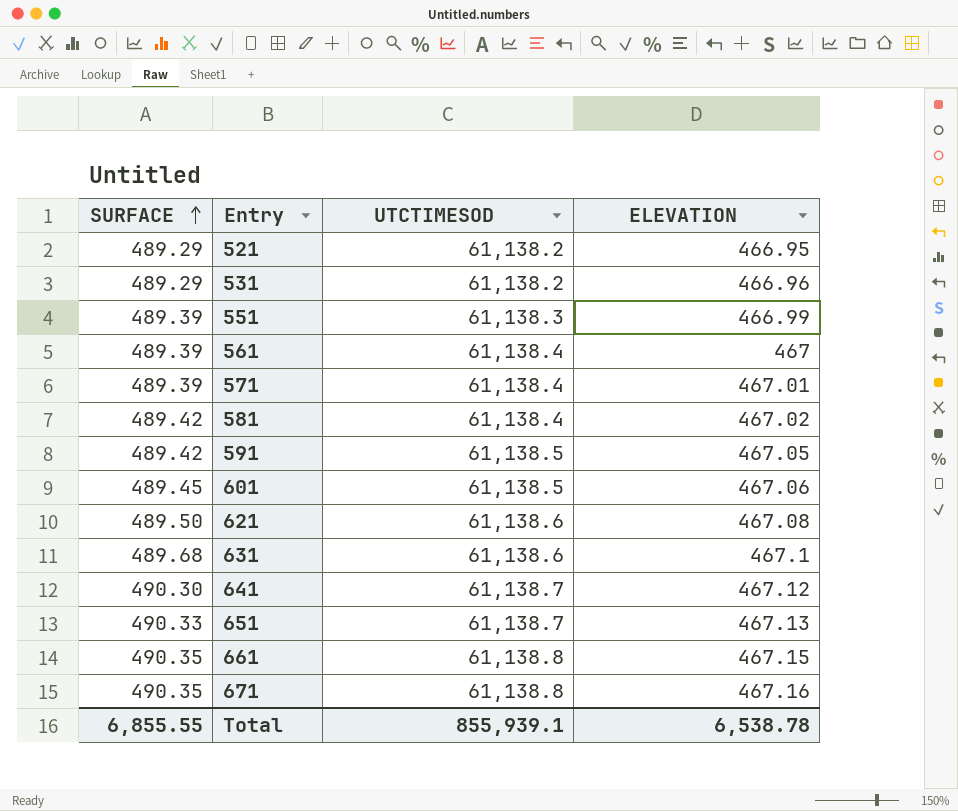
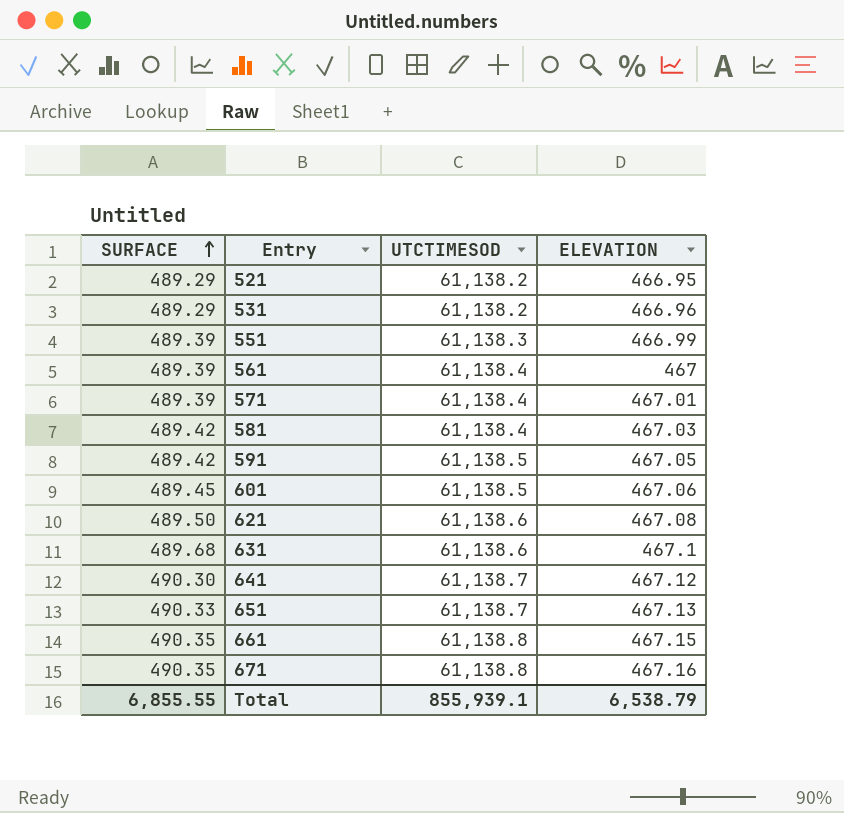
581 | ELEVATION: 467.02 -> 467.03
Total | ELEVATION: 6,538.78 -> 6,538.79

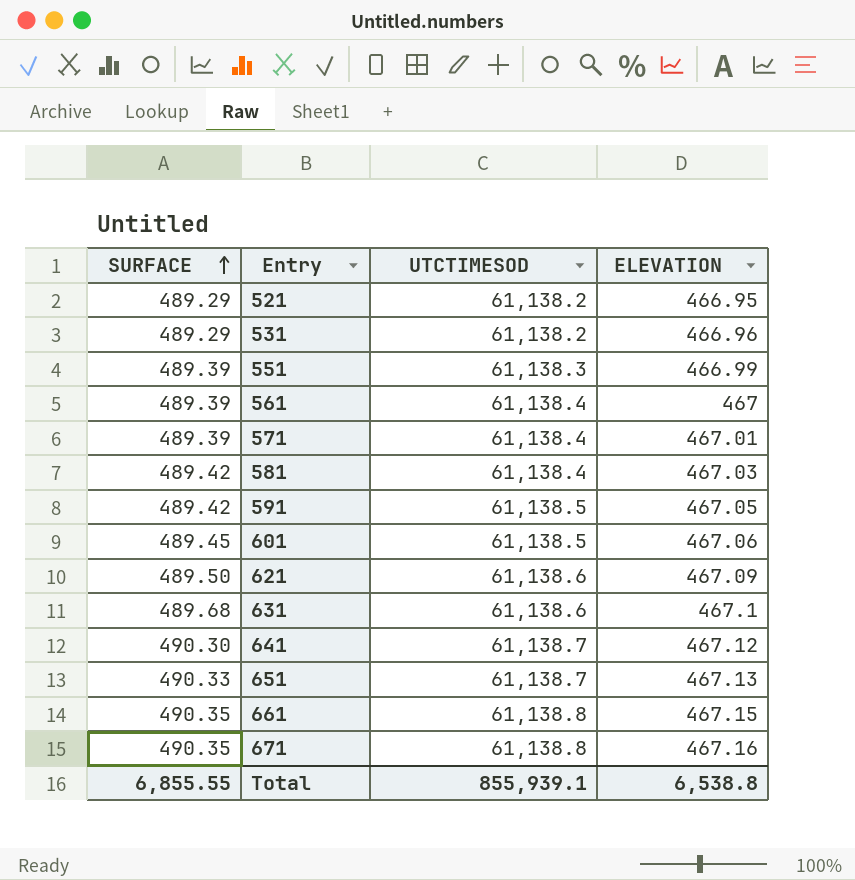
621 | ELEVATION: 467.08 -> 467.09
Total | ELEVATION: 6,538.79 -> 6,538.8

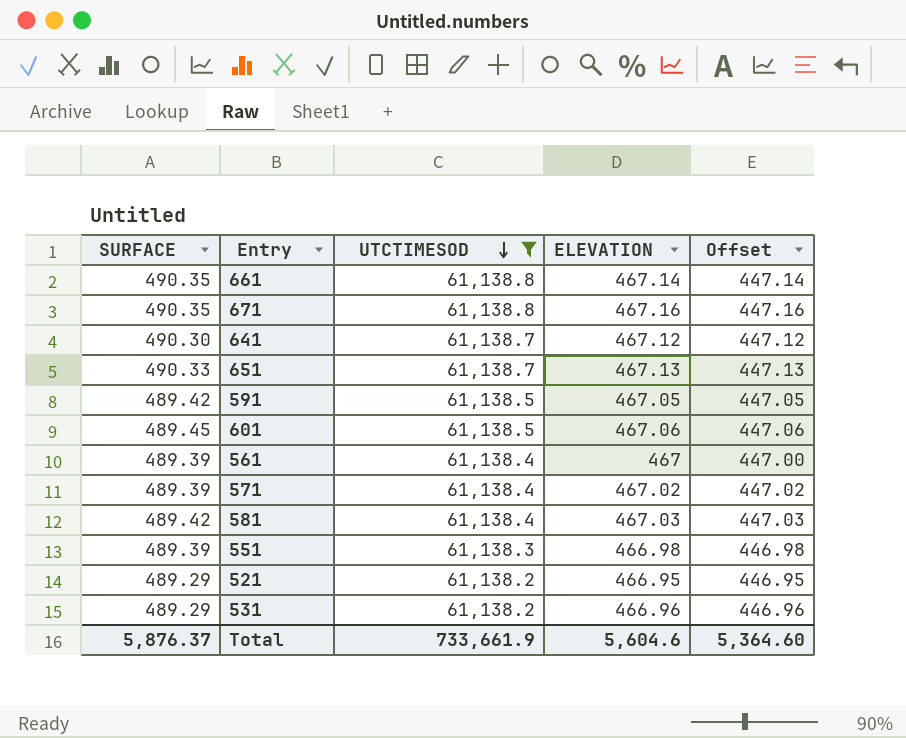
filter: none -> UTCTIMESOD != 61,138.6
row order: SURFACE ascending -> UTCTIMESOD descending
column Offset | formula: none -> [ELEVATION] - 20
661 | ELEVATION: 467.15 -> 467.14
571 | ELEVATION: 467.01 -> 467.02
551 | ELEVATION: 466.99 -> 466.98
Total | SURFACE: 6,855.55 -> 5,876.37
Total | UTCTIMESOD: 855,939.1 -> 733,661.9
Total | ELEVATION: 6,538.8 -> 5,604.6

